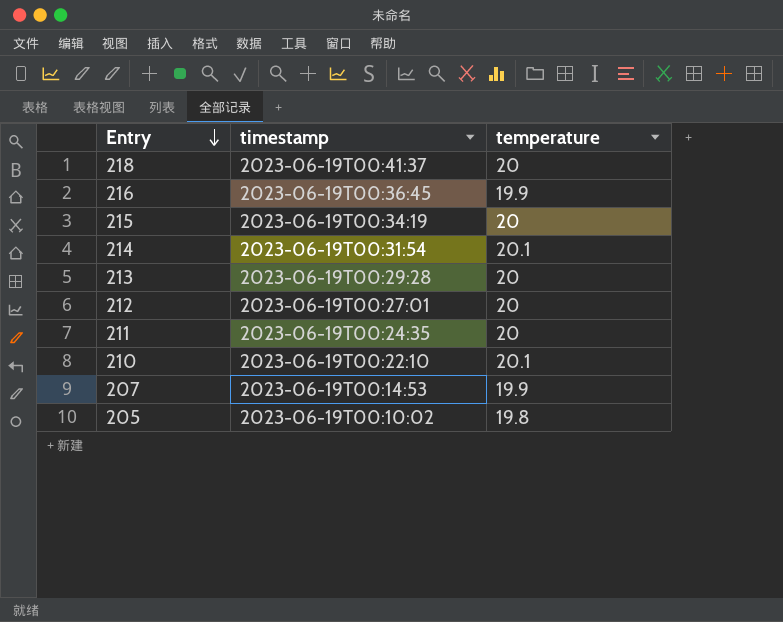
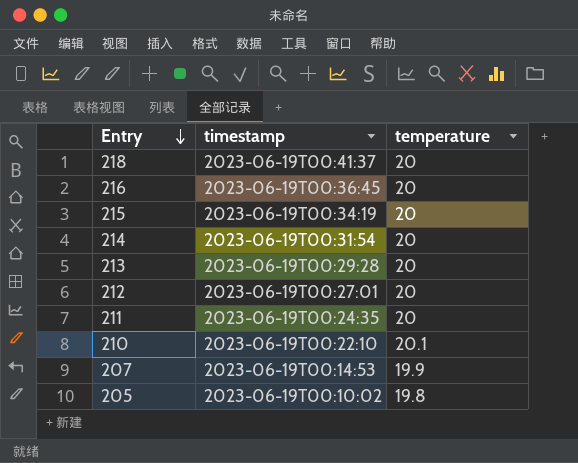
216 | temperature: 19.9 -> 20
214 | temperature: 20.1 -> 20

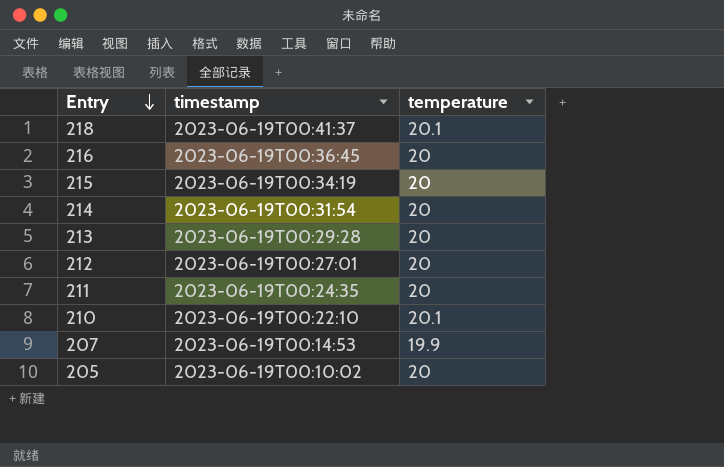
218 | temperature: 20 -> 20.1
205 | temperature: 19.8 -> 20

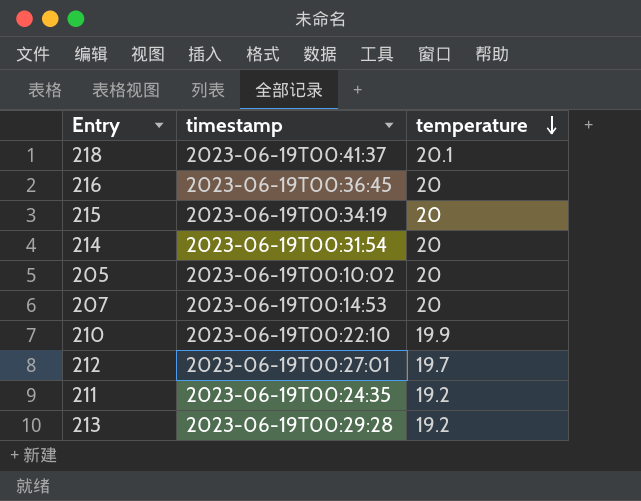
row order: Entry descending -> temperature descending
207 | temperature: 19.9 -> 20
210 | temperature: 20.1 -> 19.9
212 | temperature: 20 -> 19.7
211 | temperature: 20 -> 19.2
213 | temperature: 20 -> 19.2

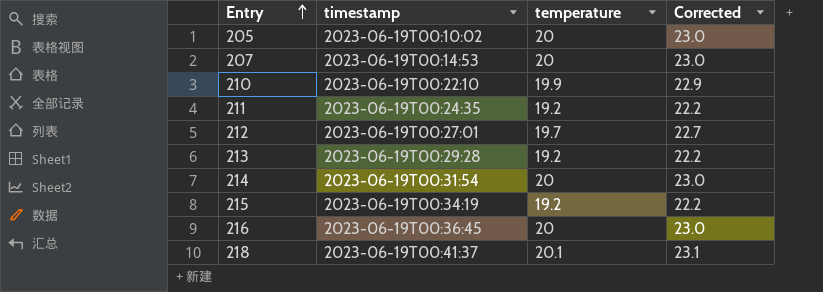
row order: temperature descending -> Entry ascending
column Corrected | formula: none -> [temperature] + 3
215 | temperature: 20 -> 19.2

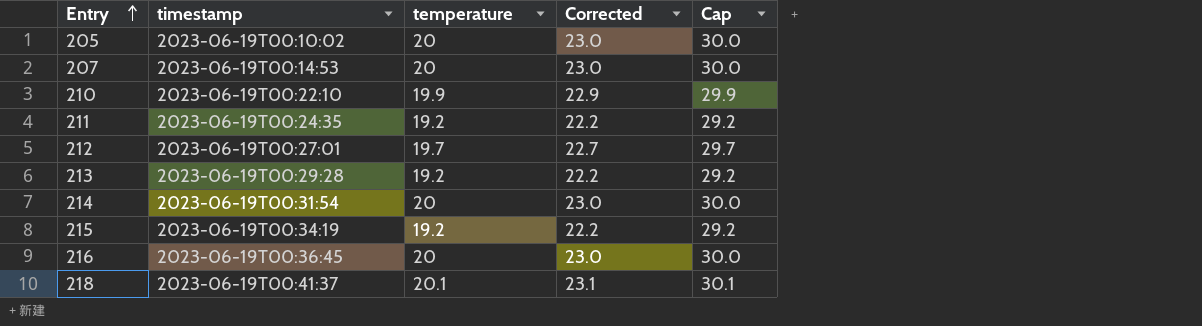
column Cap | formula: none -> [temperature] + 10

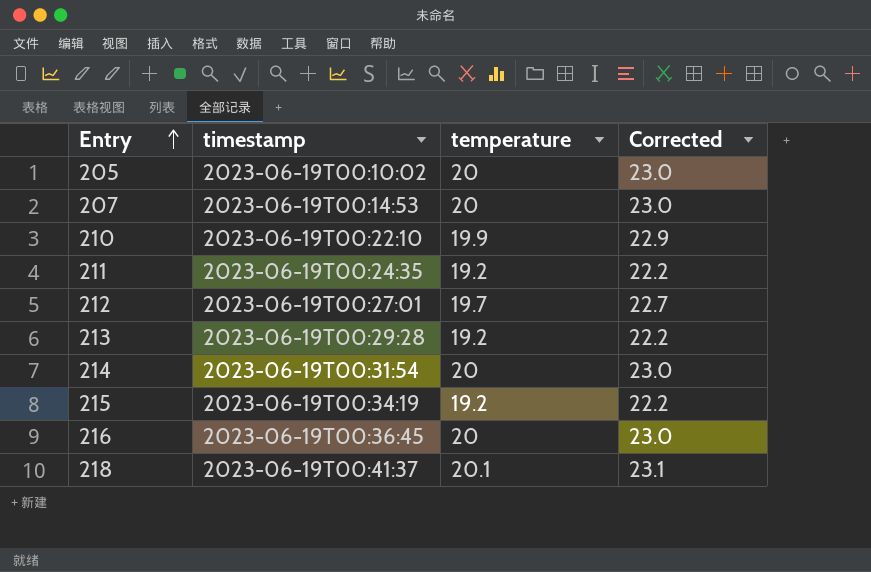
column Cap | formula: [temperature] + 10 -> none

